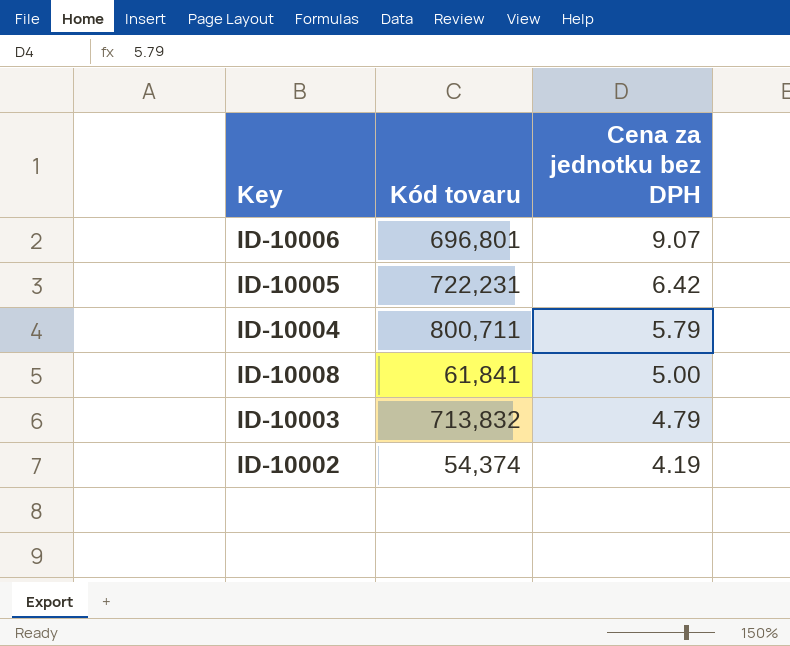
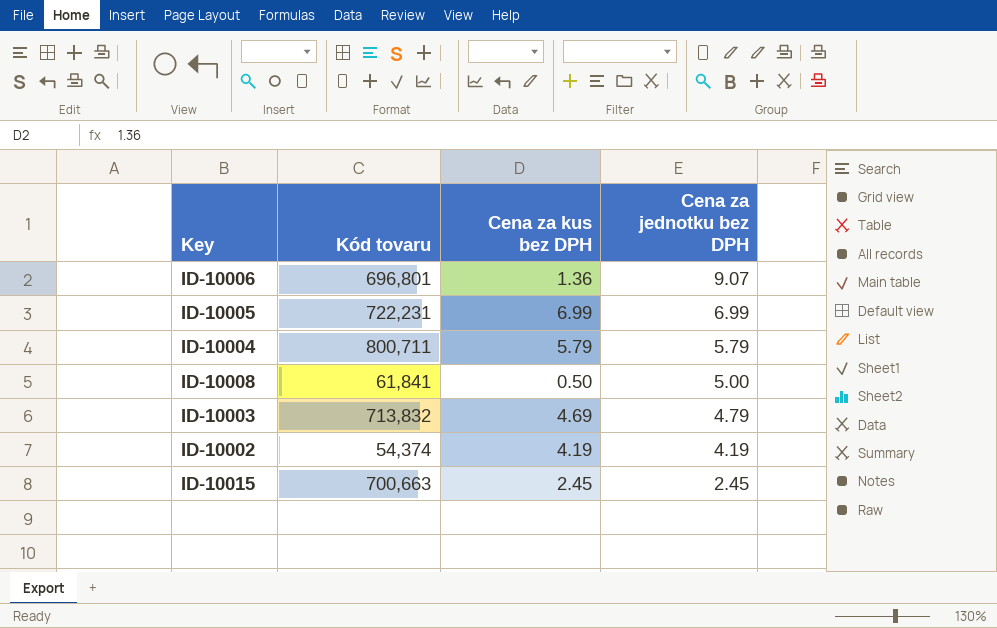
column Cena za kus bez DPH | position: none -> 3
ID-10005 | Cena za jednotku bez DPH: 6.42 -> 6.99
row ID-10015: none -> 700,663 | 2.45 | 2.45

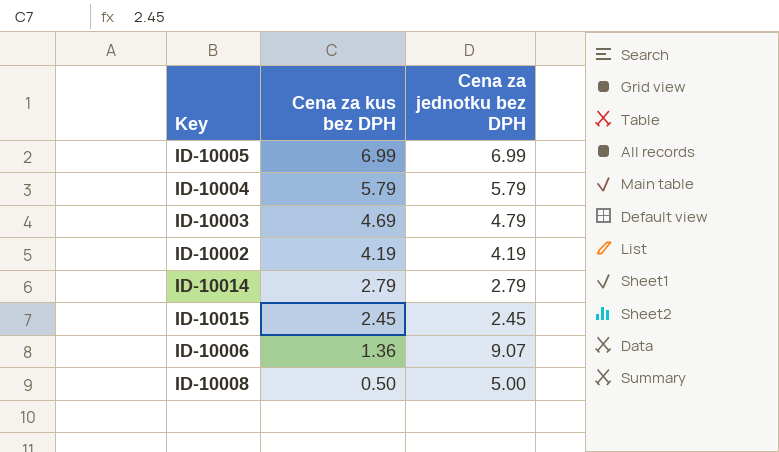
row order: Cena za jednotku bez DPH descending -> Cena za kus bez DPH descending
column Kód tovaru | position: 2 -> none
row ID-10014: none -> 2.79 | 2.79

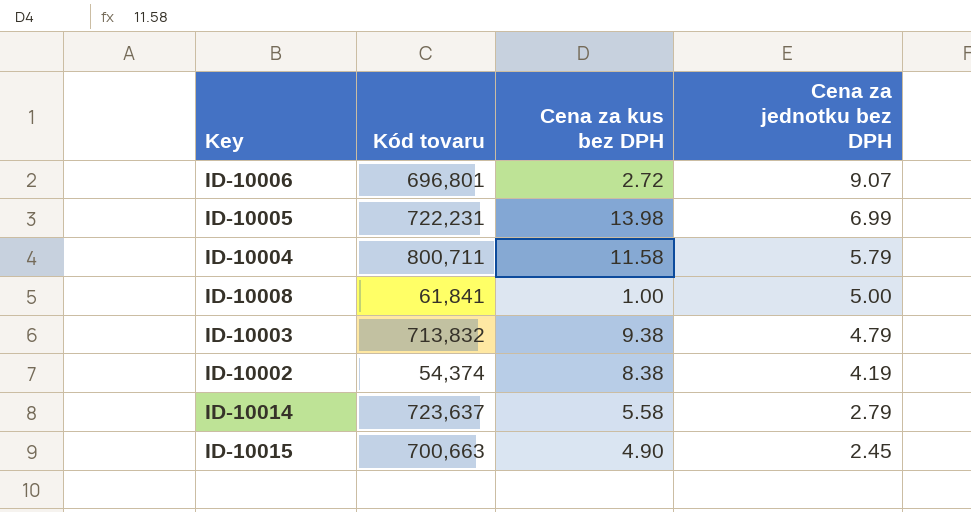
row order: Cena za kus bez DPH descending -> Cena za jednotku bez DPH descending
column Kód tovaru | position: none -> 2
ID-10006 | Cena za kus bez DPH: 1.36 -> 2.72
ID-10005 | Cena za kus bez DPH: 6.99 -> 13.98
ID-10004 | Cena za kus bez DPH: 5.79 -> 11.58
ID-10008 | Cena za kus bez DPH: 0.50 -> 1.00
ID-10003 | Cena za kus bez DPH: 4.69 -> 9.38
ID-10002 | Cena za kus bez DPH: 4.19 -> 8.38
ID-10014 | Cena za kus bez DPH: 2.79 -> 5.58
ID-10015 | Cena za kus bez DPH: 2.45 -> 4.90

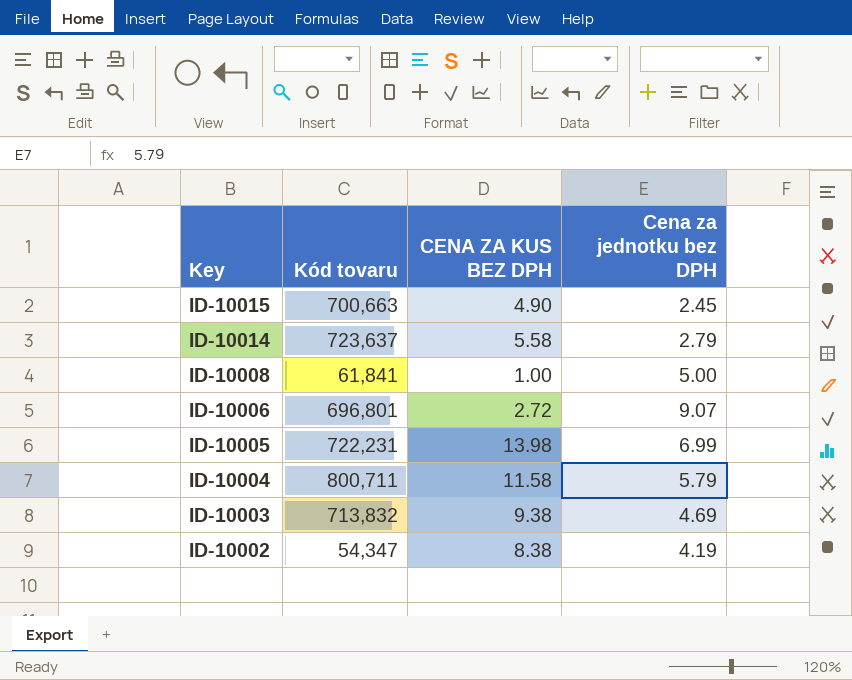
row order: Cena za jednotku bez DPH descending -> Key descending
column name: Cena za kus bez DPH -> CENA ZA KUS BEZ DPH
ID-10003 | Cena za jednotku bez DPH: 4.79 -> 4.69
ID-10002 | Kód tovaru: 54,374 -> 54,347

